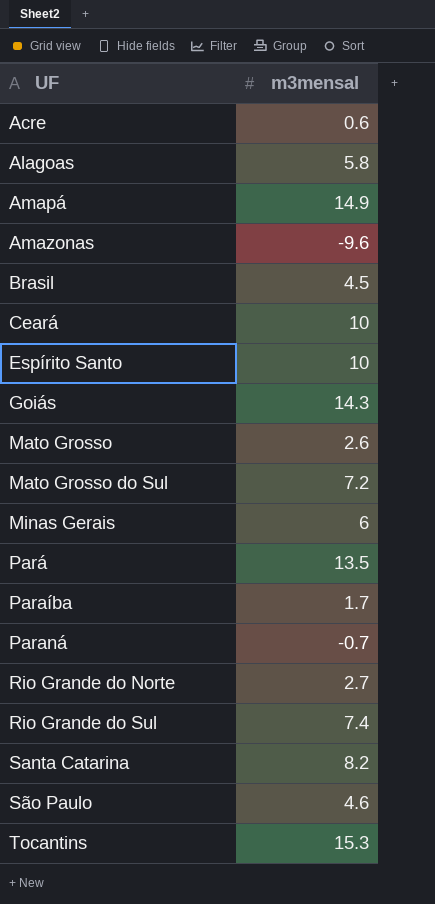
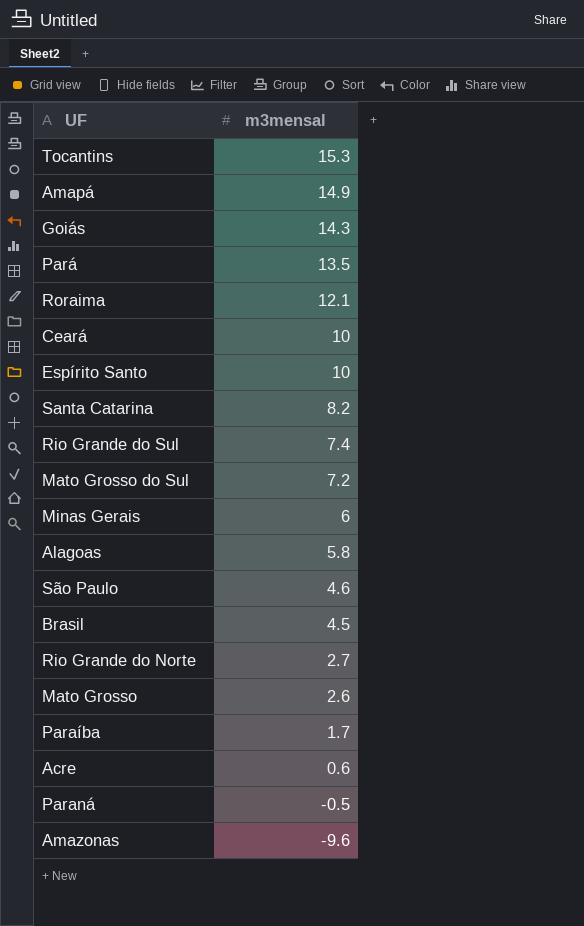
row order: UF ascending -> m3mensal descending
row Roraima: none -> 12.1
Paraná | m3mensal: -0.7 -> -0.5

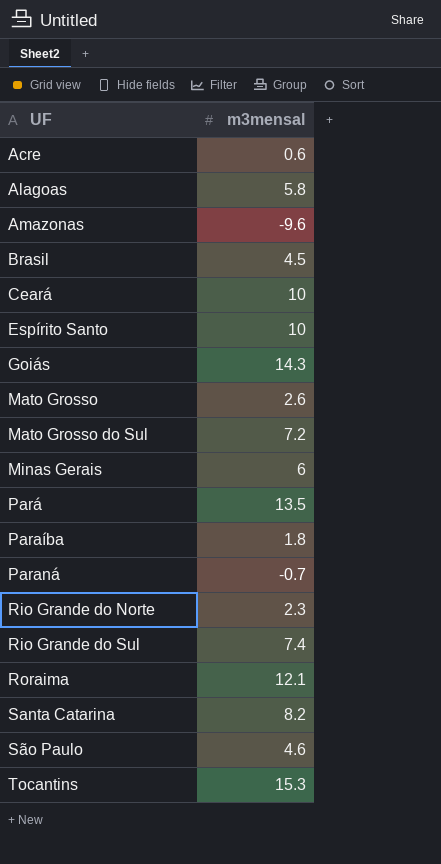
row order: m3mensal descending -> UF ascending
row Amapá: 14.9 -> none
Paraíba | m3mensal: 1.7 -> 1.8
Paraná | m3mensal: -0.5 -> -0.7
Rio Grande do Norte | m3mensal: 2.7 -> 2.3

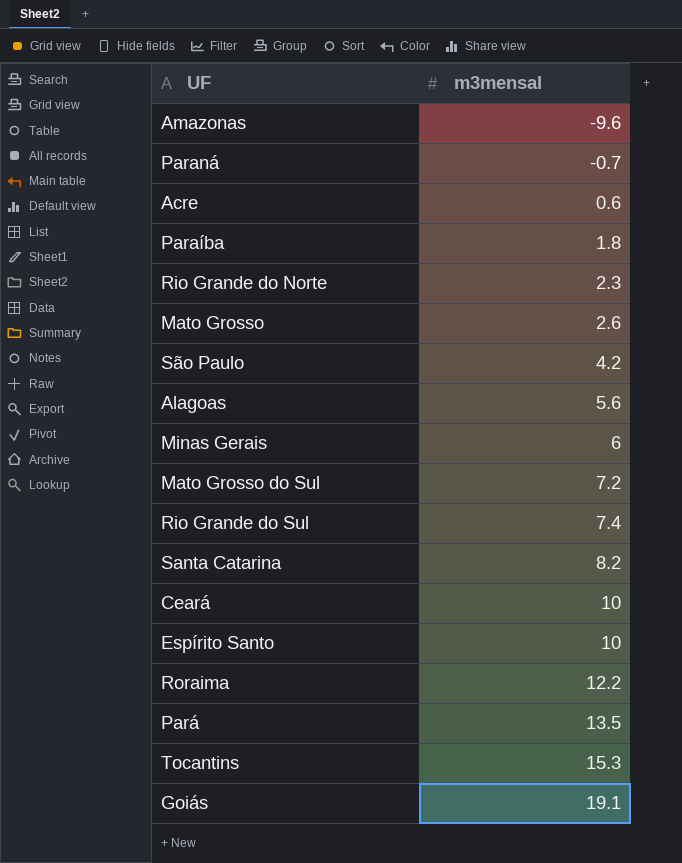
row order: UF ascending -> m3mensal ascending
row Brasil: 4.5 -> none
São Paulo | m3mensal: 4.6 -> 4.2
Alagoas | m3mensal: 5.8 -> 5.6
Roraima | m3mensal: 12.1 -> 12.2
Goiás | m3mensal: 14.3 -> 19.1

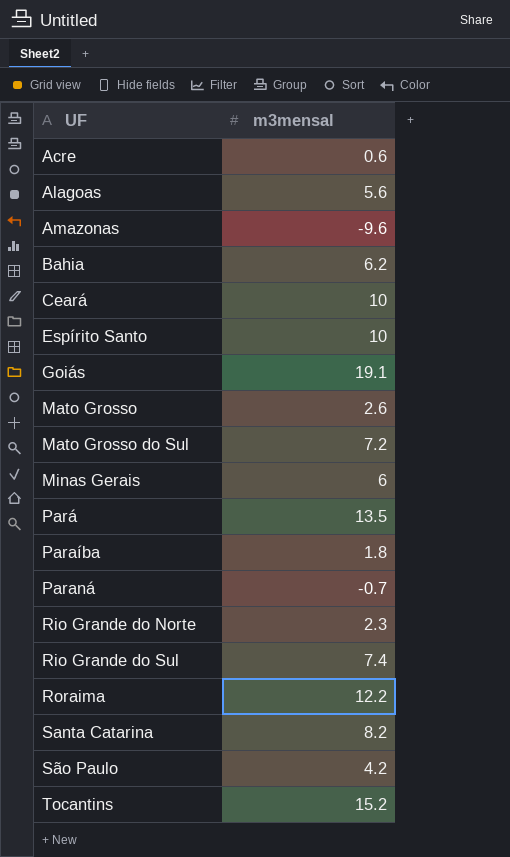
row order: m3mensal ascending -> UF ascending
row Bahia: none -> 6.2
Tocantins | m3mensal: 15.3 -> 15.2

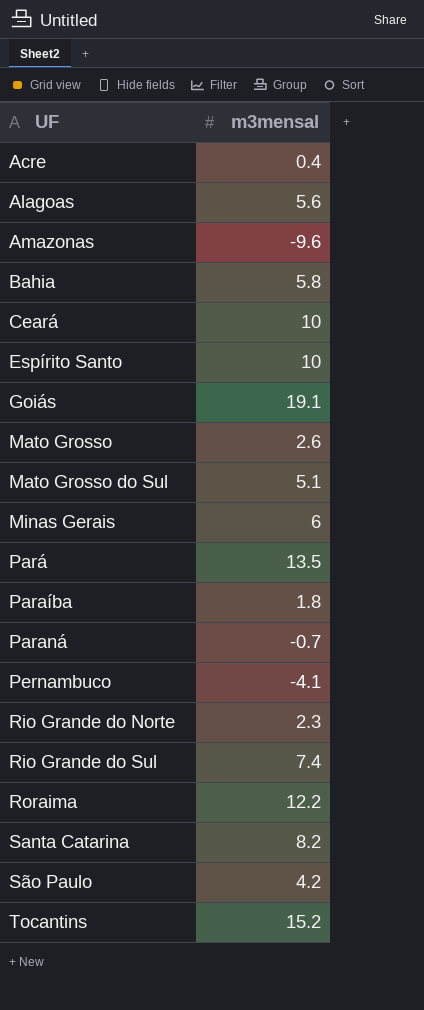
Acre | m3mensal: 0.6 -> 0.4
Bahia | m3mensal: 6.2 -> 5.8
Mato Grosso do Sul | m3mensal: 7.2 -> 5.1
row Pernambuco: none -> -4.1

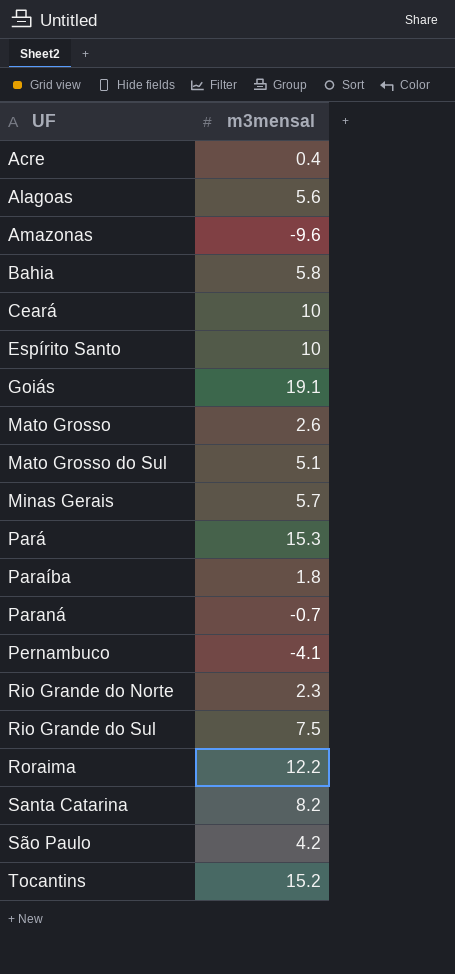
Minas Gerais | m3mensal: 6 -> 5.7
Pará | m3mensal: 13.5 -> 15.3
Rio Grande do Sul | m3mensal: 7.4 -> 7.5

